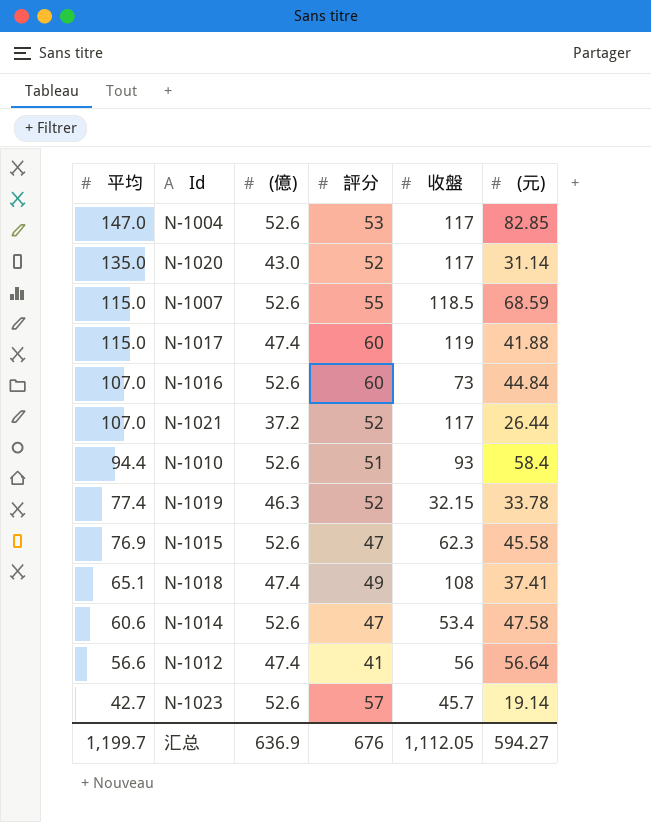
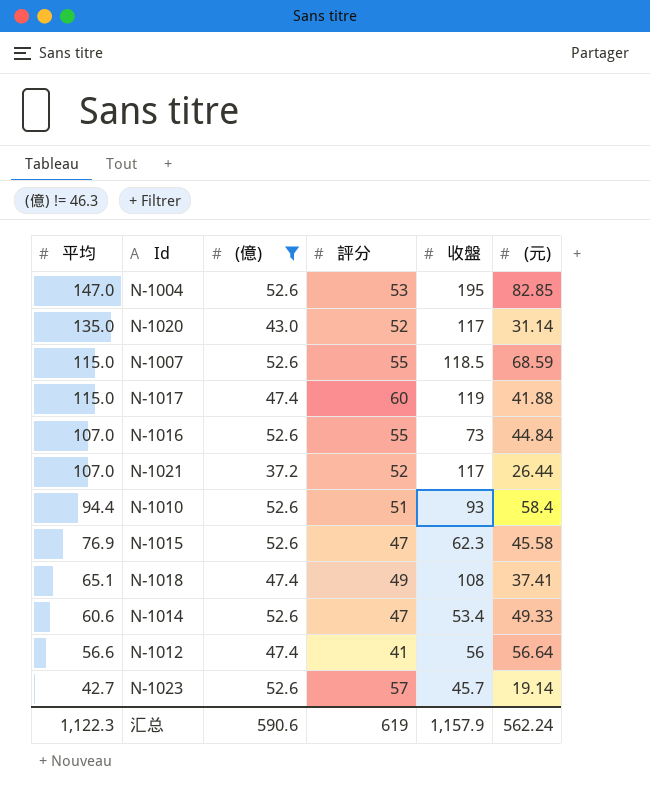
filter: none -> (億) != 46.3
N-1004 | 收盤: 117 -> 195
N-1016 | 評分: 60 -> 55
N-1014 | (元): 47.58 -> 49.33
汇总 | 平均: 1,199.7 -> 1,122.3
汇总 | (億): 636.9 -> 590.6
汇总 | 評分: 676 -> 619
汇总 | 收盤: 1,112.05 -> 1,157.9
汇总 | (元): 594.27 -> 562.24

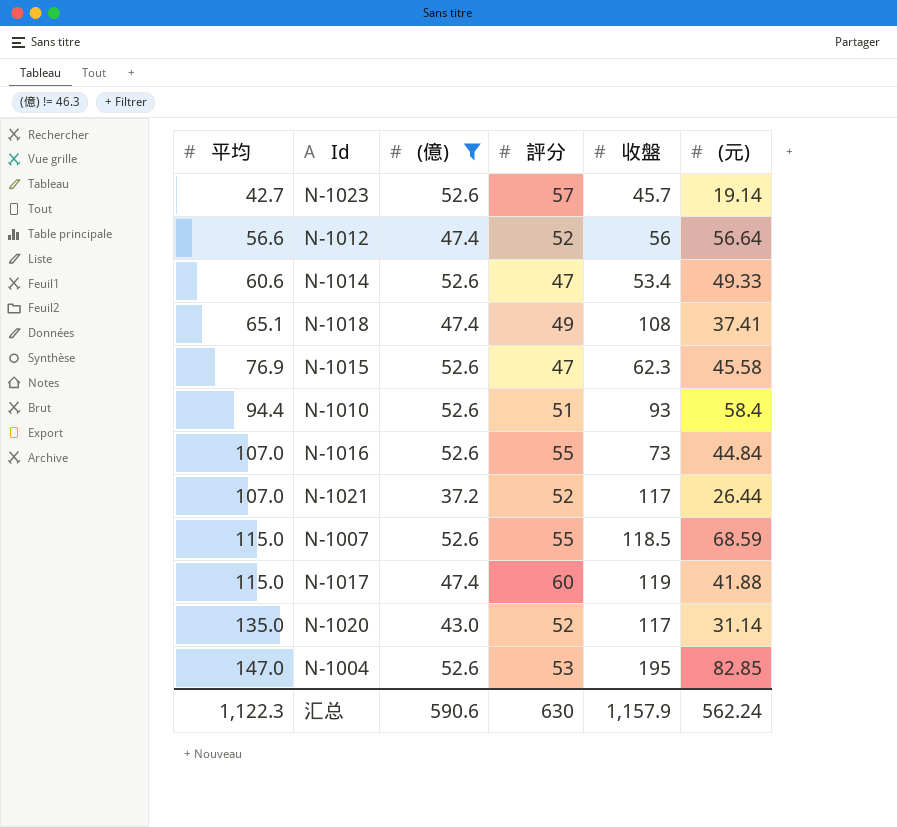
row order: 平均 descending -> 平均 ascending
N-1012 | 評分: 41 -> 52
汇总 | 評分: 619 -> 630

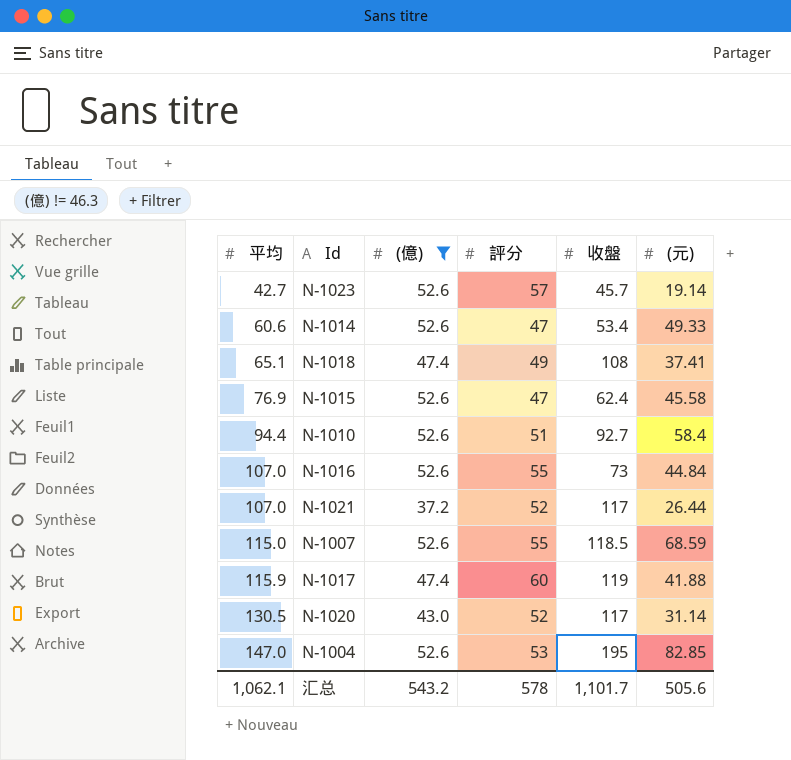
row N-1012: 56.6 | 47.4 | 52 | 56 | 56.64 -> none
N-1015 | 收盤: 62.3 -> 62.4
N-1010 | 收盤: 93 -> 92.7
N-1017 | 平均: 115.0 -> 115.9
N-1020 | 平均: 135.0 -> 130.5
汇总 | 平均: 1,122.3 -> 1,062.1
汇总 | (億): 590.6 -> 543.2
汇总 | 評分: 630 -> 578
汇总 | 收盤: 1,157.9 -> 1,101.7
汇总 | (元): 562.24 -> 505.6

